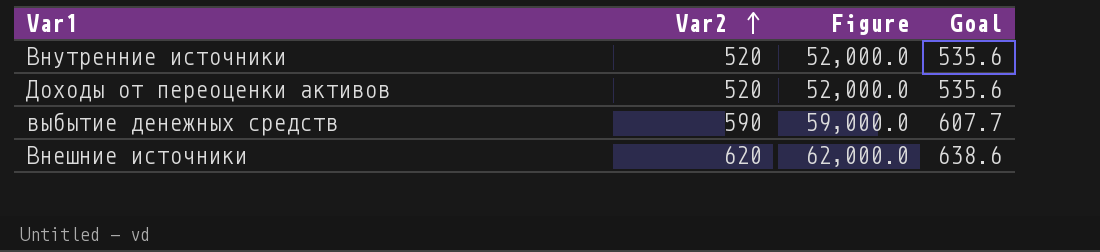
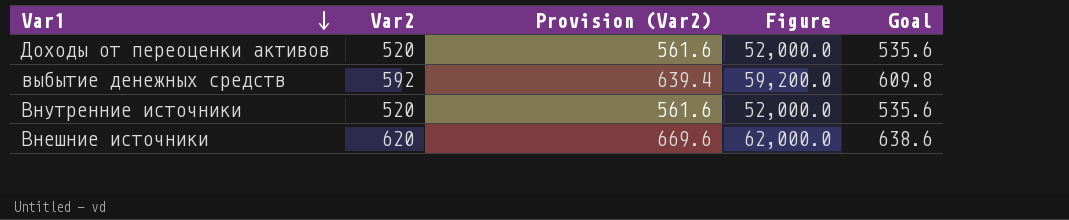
row order: Var2 ascending -> Var1 descending
column Provision (Var2) | formula: none -> [Var2] * 1.08
выбытие денежных средств | Var2: 590 -> 592
выбытие денежных средств | Figure: 59,000.0 -> 59,200.0
выбытие денежных средств | Goal: 607.7 -> 609.8

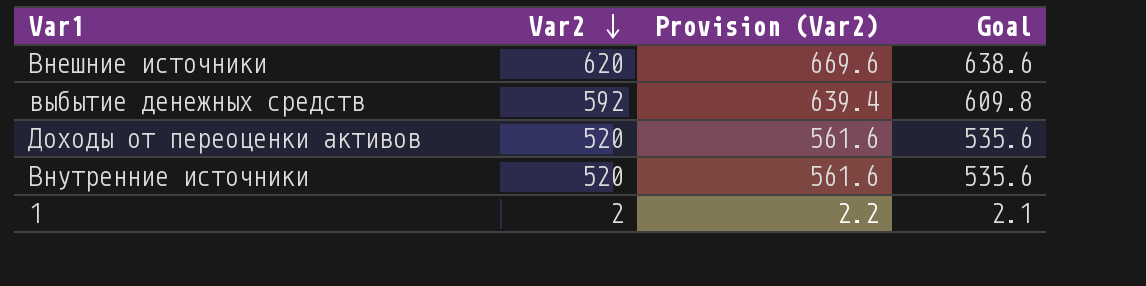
row order: Var1 descending -> Var2 descending
column Figure | formula: [Var2] * 100 -> none
row 1: none -> 2 | 2.2 | 2.1

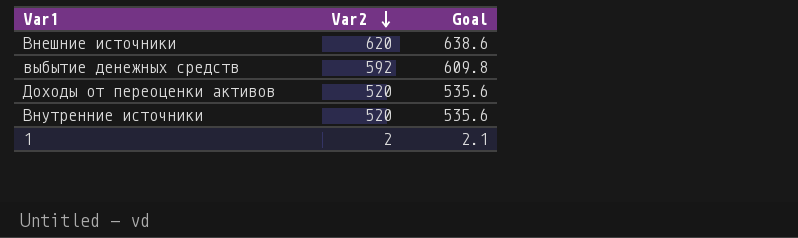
column Provision (Var2) | formula: [Var2] * 1.08 -> none

